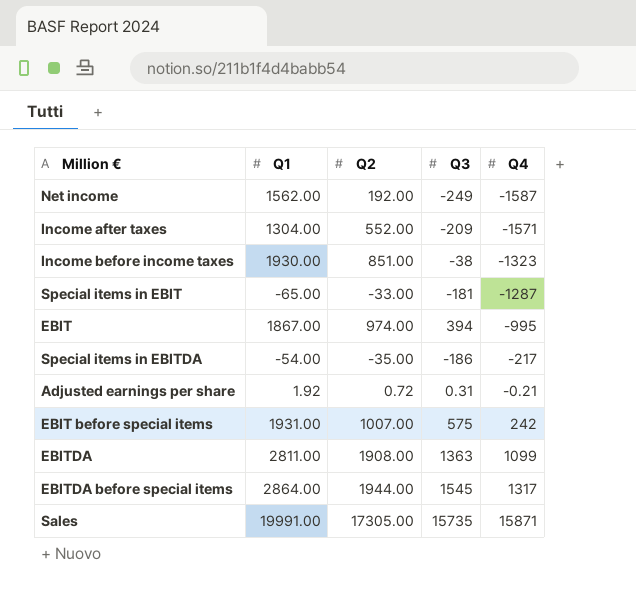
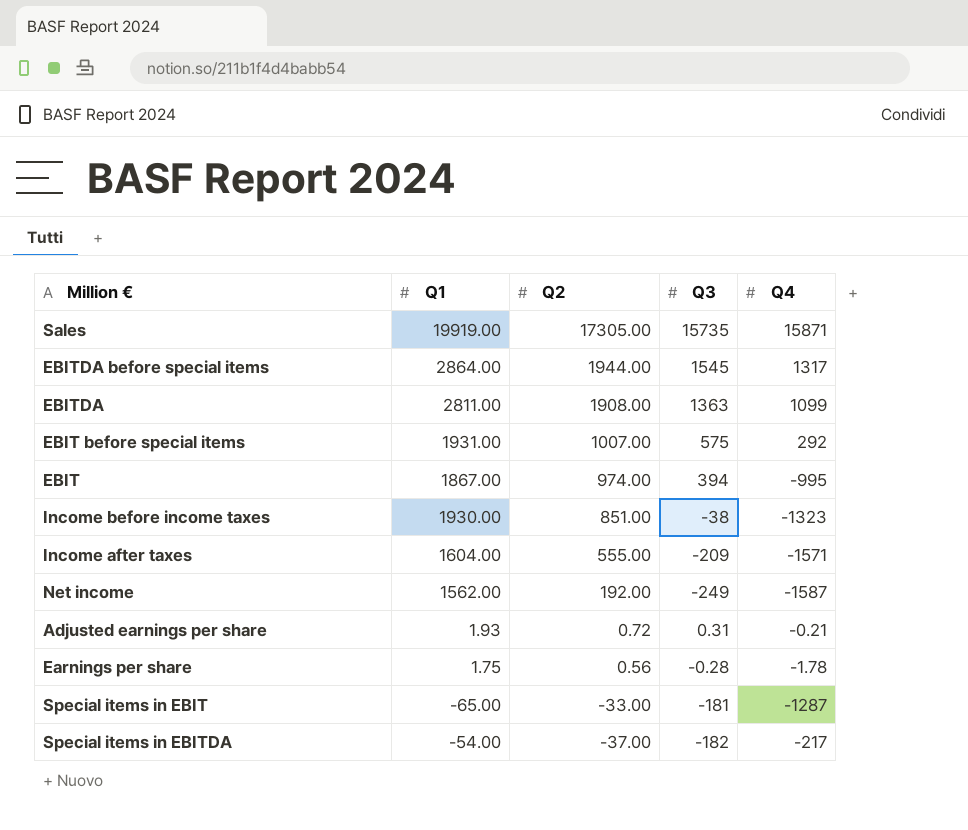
row order: Q4 ascending -> Q2 descending
Sales | Q1: 19991.00 -> 19919.00
EBIT before special items | Q4: 242 -> 292
Income after taxes | Q1: 1304.00 -> 1604.00
Income after taxes | Q2: 552.00 -> 555.00
Adjusted earnings per share | Q1: 1.92 -> 1.93
row Earnings per share: none -> 1.75 | 0.56 | -0.28 | -1.78
Special items in EBITDA | Q2: -35.00 -> -37.00
Special items in EBITDA | Q3: -186 -> -182

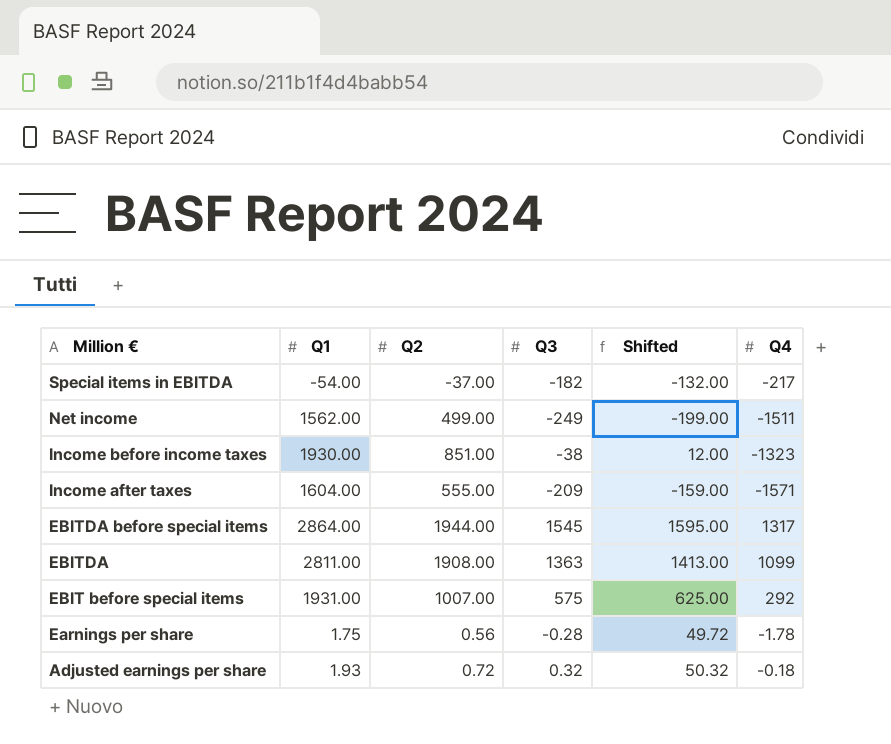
row order: Q2 descending -> Million € descending
column Shifted | formula: none -> [Q3] + 50
row Sales: 19919.00 | 17305.00 | 15735 | 15871 -> none
row EBIT: 1867.00 | 974.00 | 394 | -995 -> none
row Special items in EBIT: -65.00 | -33.00 | -181 | -1287 -> none
Net income | Q2: 192.00 -> 499.00
Net income | Q4: -1587 -> -1511
Adjusted earnings per share | Q3: 0.31 -> 0.32
Adjusted earnings per share | Q4: -0.21 -> -0.18

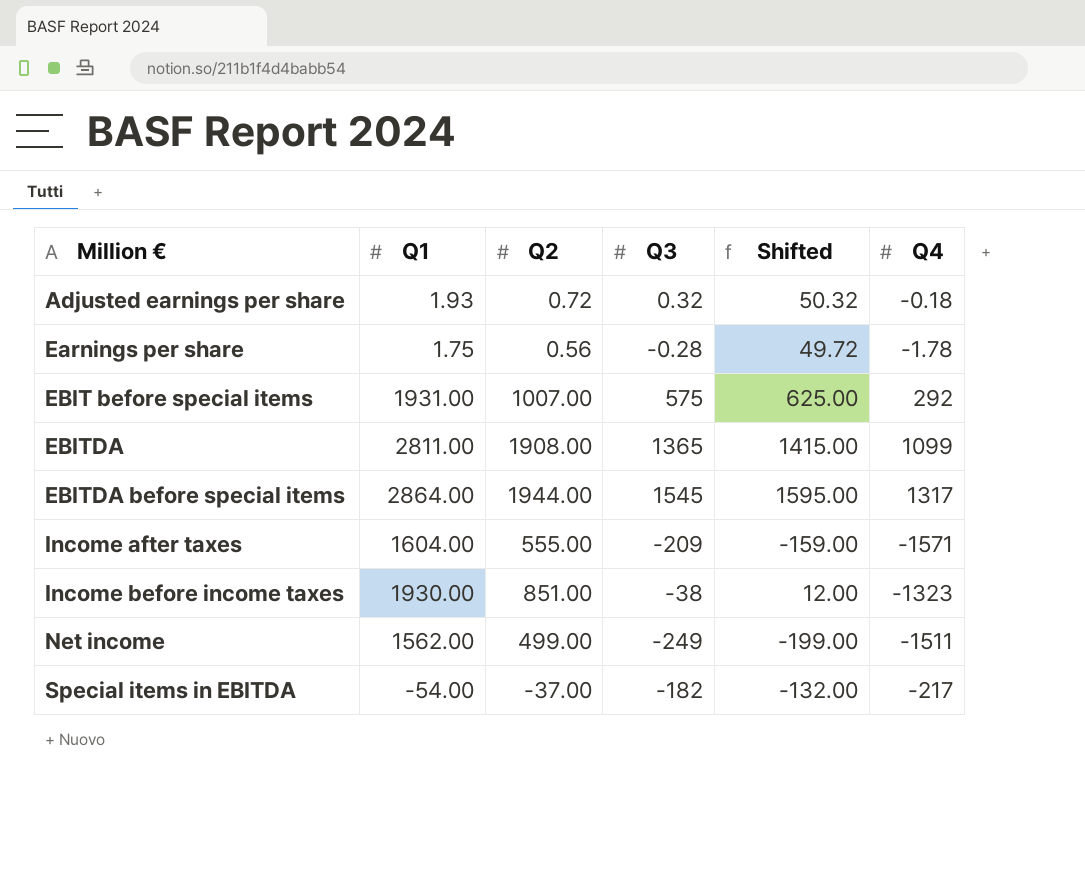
row order: Million € descending -> Million € ascending
EBITDA | Q3: 1363 -> 1365
EBITDA | Shifted: 1413.00 -> 1415.00

